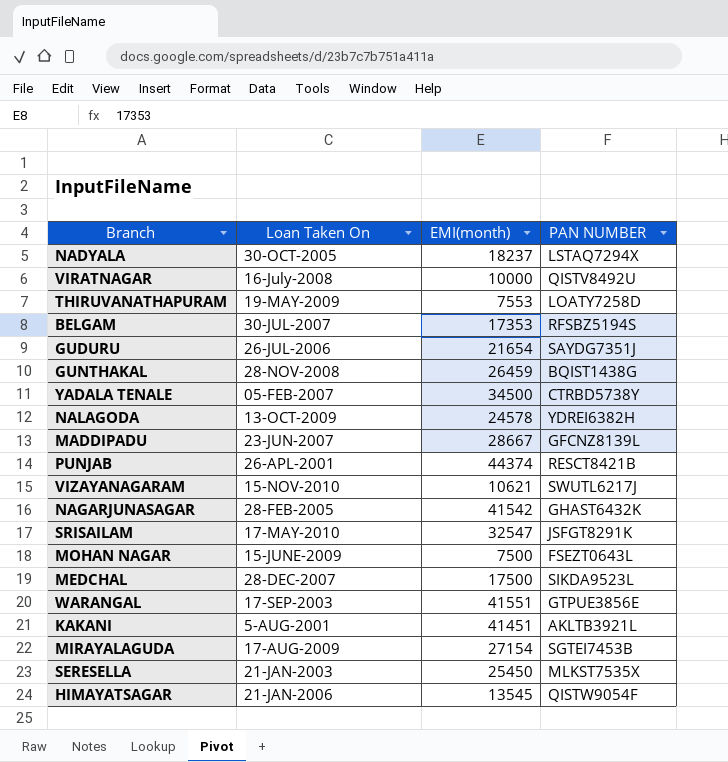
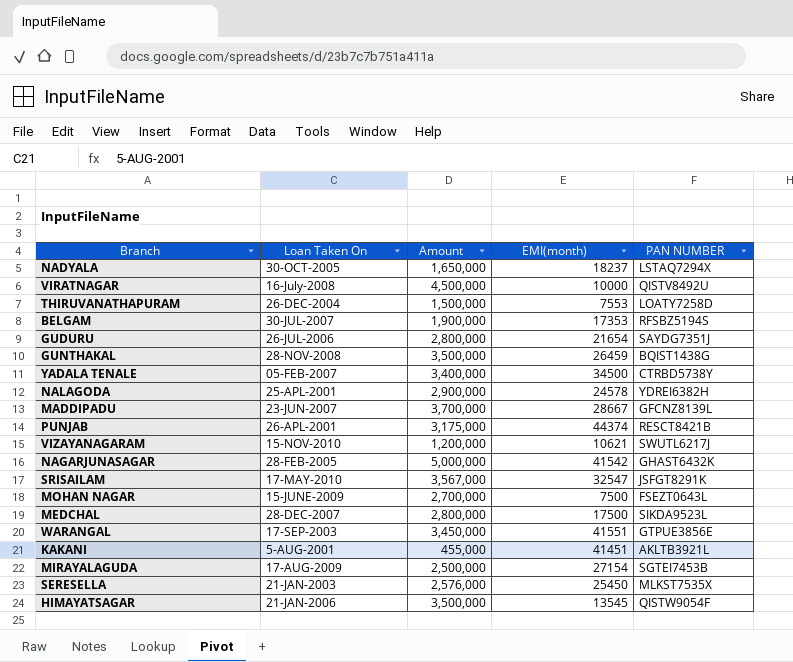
column Amount | position: none -> 3
THIRUVANATHAPURAM | Loan Taken On: 19-MAY-2009 -> 26-DEC-2004
NALAGODA | Loan Taken On: 13-OCT-2009 -> 25-APL-2001

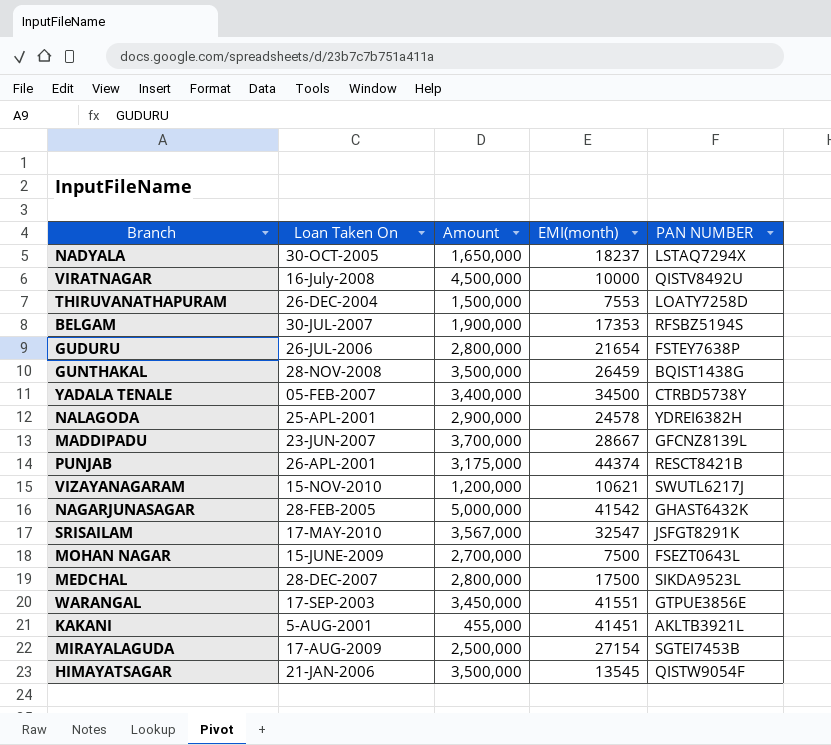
row SERESELLA: 21-JAN-2003 | 2,576,000 | 25450 | MLKST7535X -> none
GUDURU | PAN NUMBER: SAYDG7351J -> FSTEY7638P

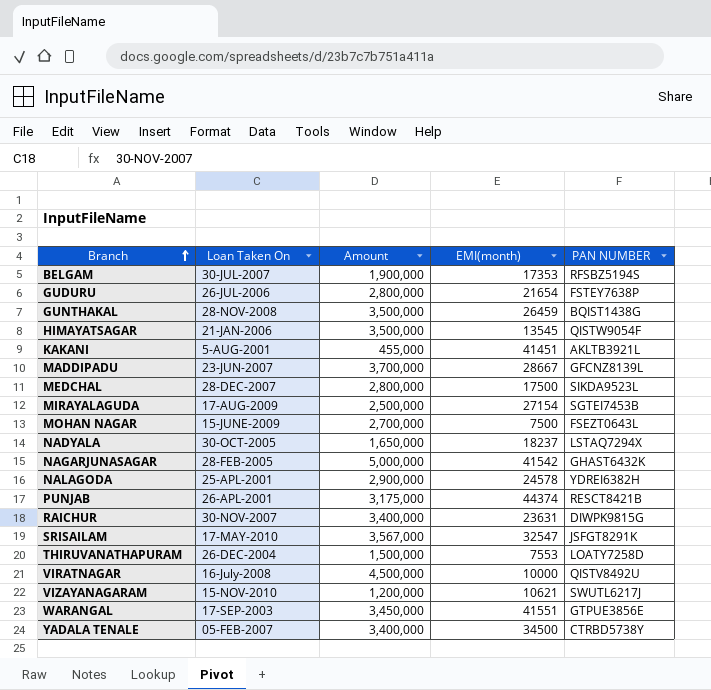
row order: none -> Branch ascending
row RAICHUR: none -> 30-NOV-2007 | 3,400,000 | 23631 | DIWPK9815G

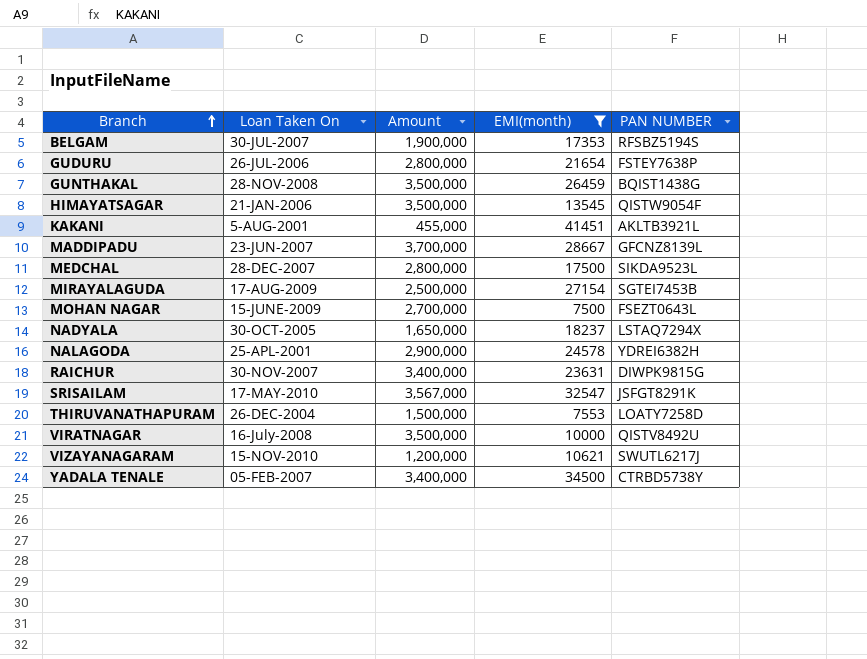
filter: none -> EMI(month) <= 41451
VIRATNAGAR | Amount: 4,500,000 -> 3,500,000

